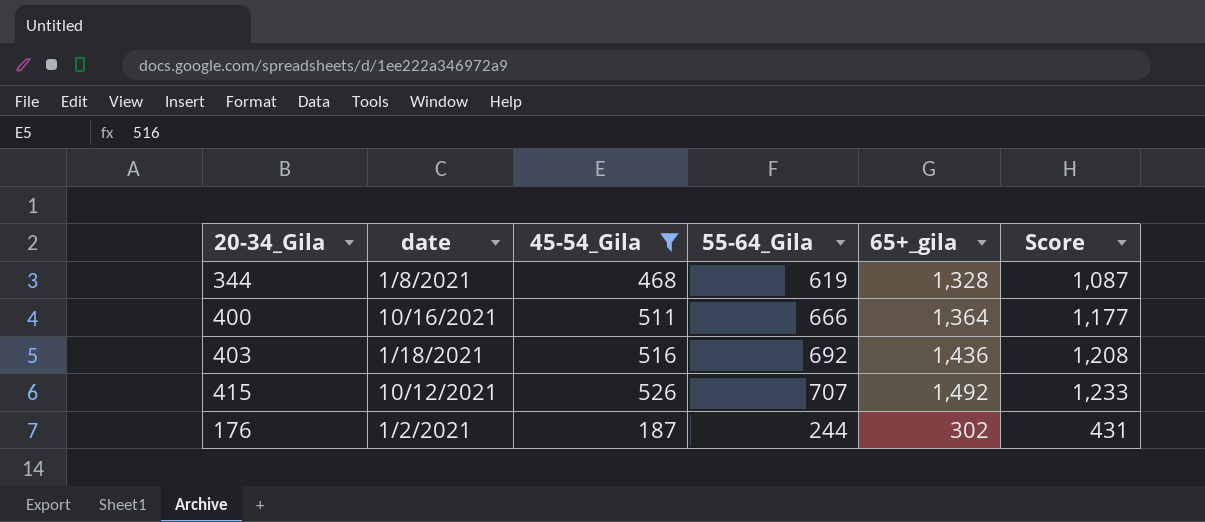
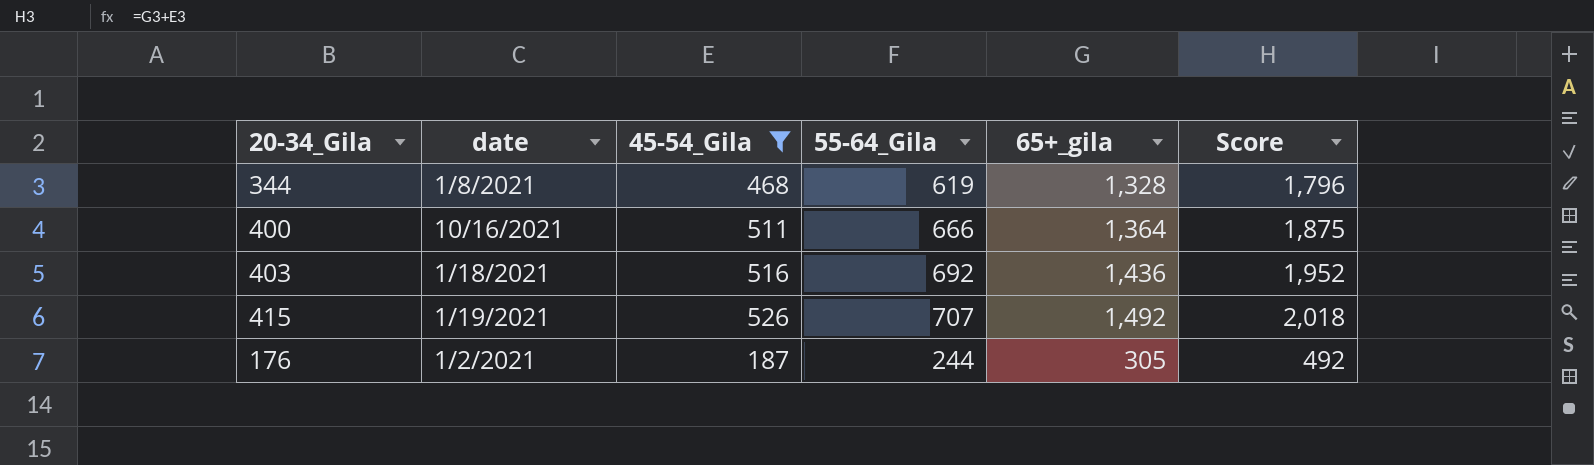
column Score | formula: [45-54_Gila] + [55-64_Gila] -> [45-54_Gila] + [65+_gila]
415 | date: 10/12/2021 -> 1/19/2021
176 | 65+_gila: 302 -> 305

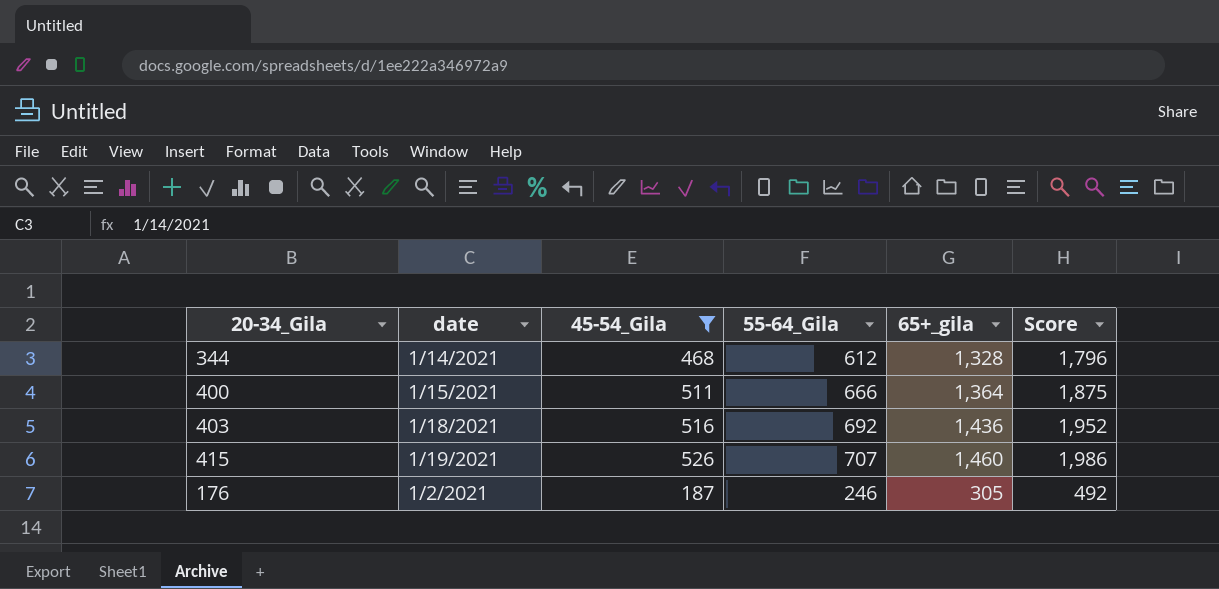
344 | date: 1/8/2021 -> 1/14/2021
344 | 55-64_Gila: 619 -> 612
400 | date: 10/16/2021 -> 1/15/2021
415 | 65+_gila: 1,492 -> 1,460
415 | Score: 2,018 -> 1,986
176 | 55-64_Gila: 244 -> 246

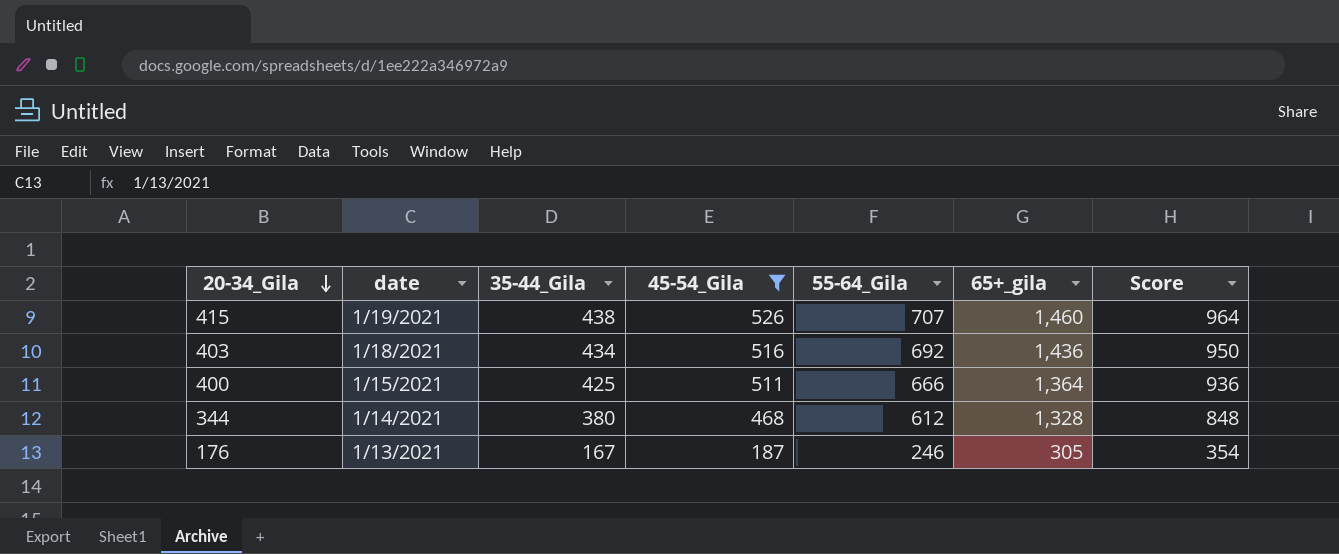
row order: none -> 20-34_Gila descending
column 35-44_Gila | position: none -> 3
column Score | formula: [45-54_Gila] + [65+_gila] -> [35-44_Gila] + [45-54_Gila]
176 | date: 1/2/2021 -> 1/13/2021

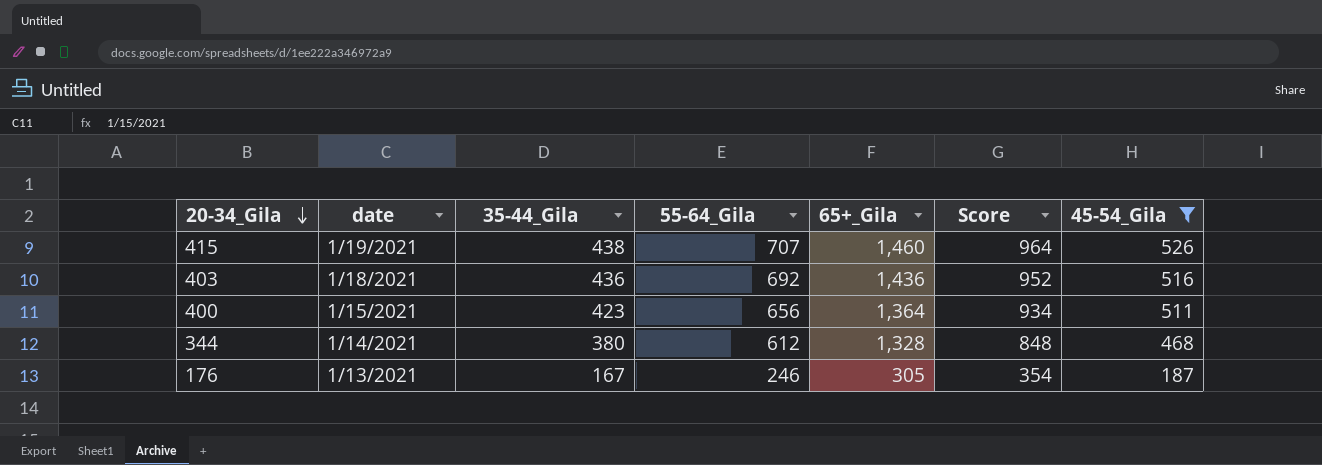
column name: 65+_gila -> 65+_Gila
column 45-54_Gila | position: 4 -> 7
403 | 35-44_Gila: 434 -> 436
403 | Score: 950 -> 952
400 | 35-44_Gila: 425 -> 423
400 | 55-64_Gila: 666 -> 656
400 | Score: 936 -> 934

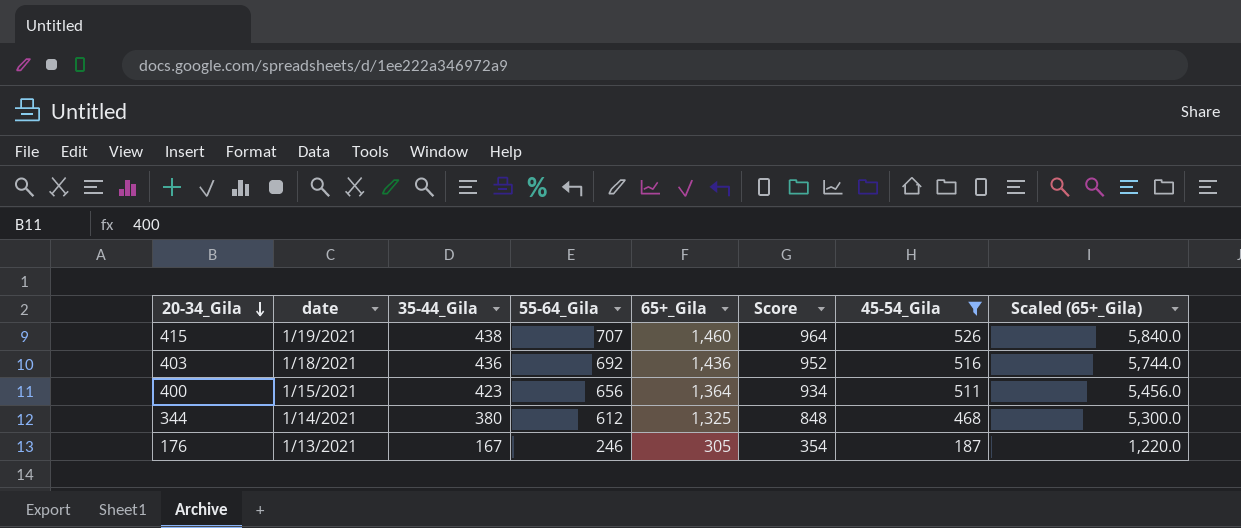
column Scaled (65+_Gila) | formula: none -> [65+_Gila] * 4
344 | 65+_Gila: 1,328 -> 1,325

